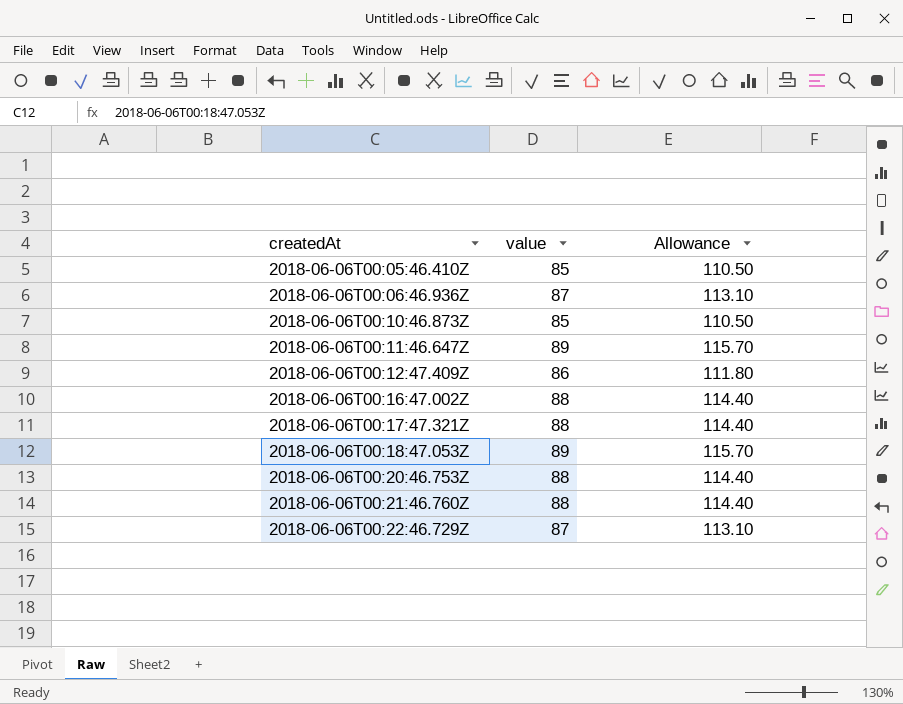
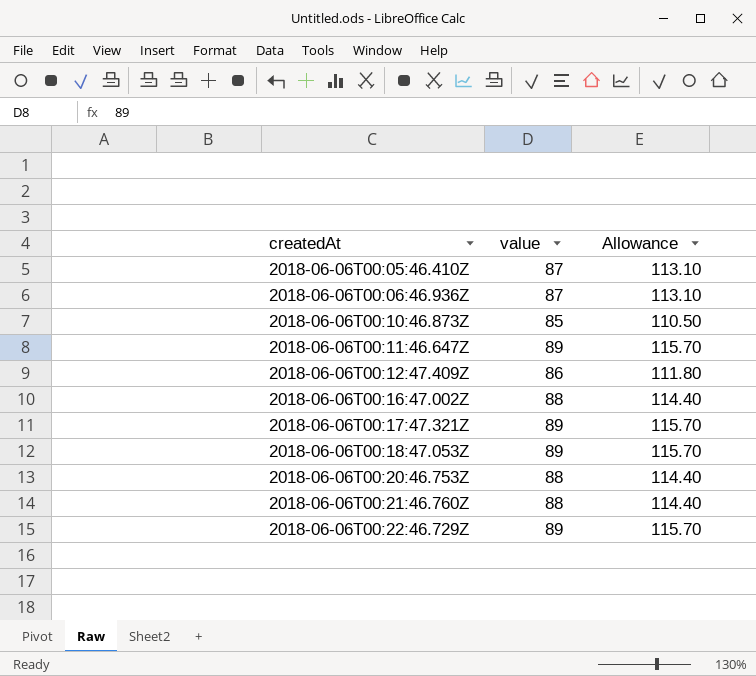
2018-06-06T00:05:46.410Z | value: 85 -> 87
2018-06-06T00:05:46.410Z | Allowance: 110.50 -> 113.10
2018-06-06T00:17:47.321Z | value: 88 -> 89
2018-06-06T00:17:47.321Z | Allowance: 114.40 -> 115.70
2018-06-06T00:22:46.729Z | value: 87 -> 89
2018-06-06T00:22:46.729Z | Allowance: 113.10 -> 115.70

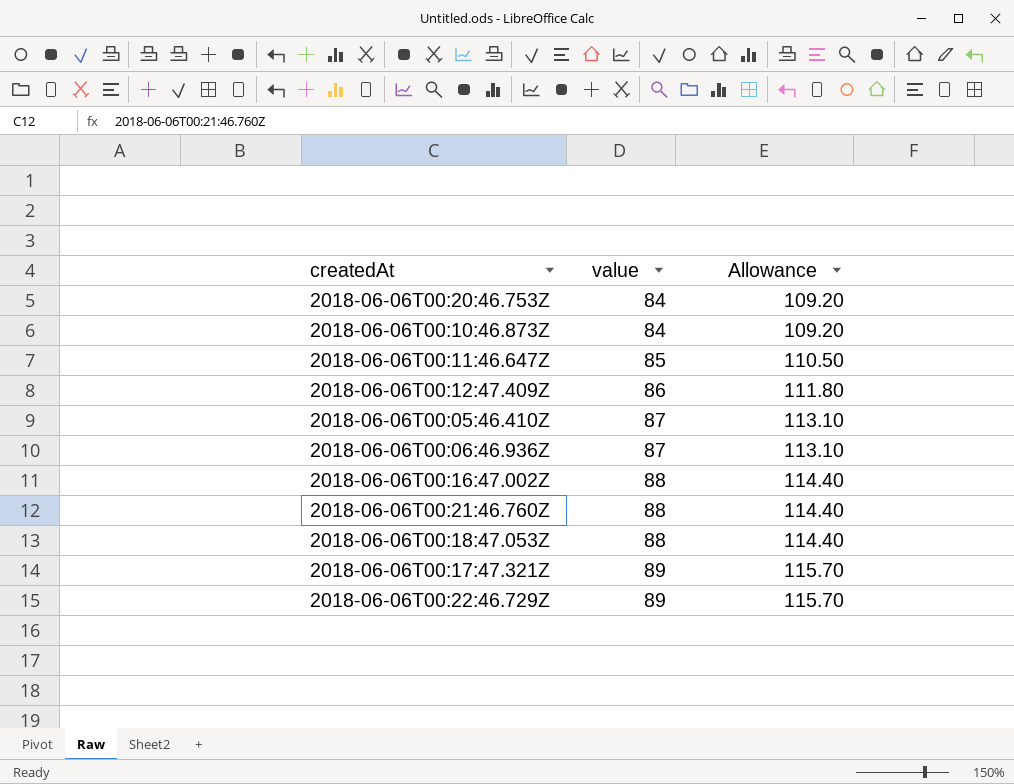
row order: createdAt ascending -> value ascending
2018-06-06T00:20:46.753Z | value: 88 -> 84
2018-06-06T00:20:46.753Z | Allowance: 114.40 -> 109.20
2018-06-06T00:10:46.873Z | value: 85 -> 84
2018-06-06T00:10:46.873Z | Allowance: 110.50 -> 109.20
2018-06-06T00:11:46.647Z | value: 89 -> 85
2018-06-06T00:11:46.647Z | Allowance: 115.70 -> 110.50
2018-06-06T00:18:47.053Z | value: 89 -> 88
2018-06-06T00:18:47.053Z | Allowance: 115.70 -> 114.40

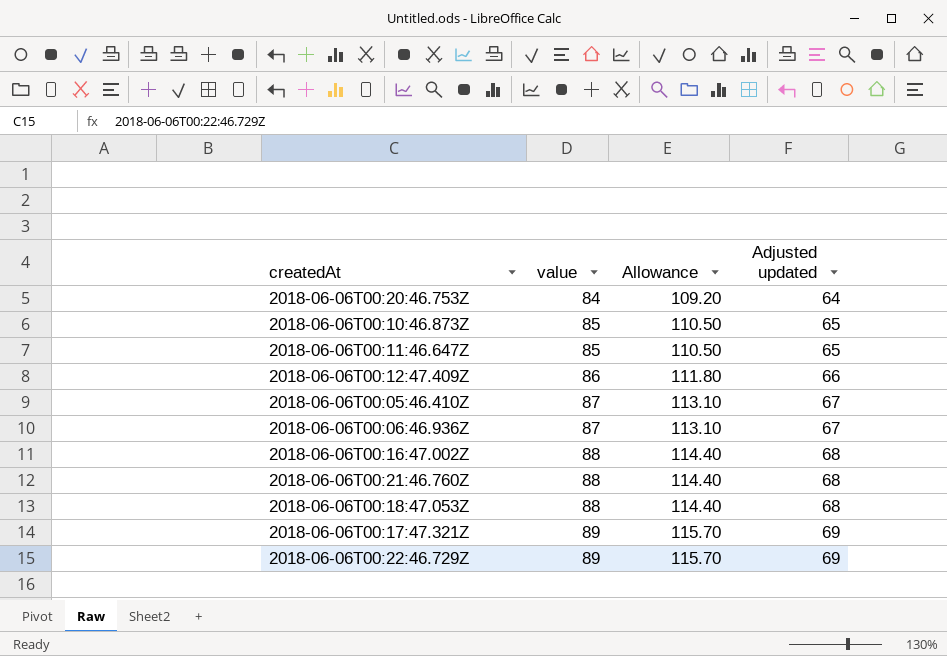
column Adjusted updated | formula: none -> [value] - 20
2018-06-06T00:10:46.873Z | value: 84 -> 85
2018-06-06T00:10:46.873Z | Allowance: 109.20 -> 110.50

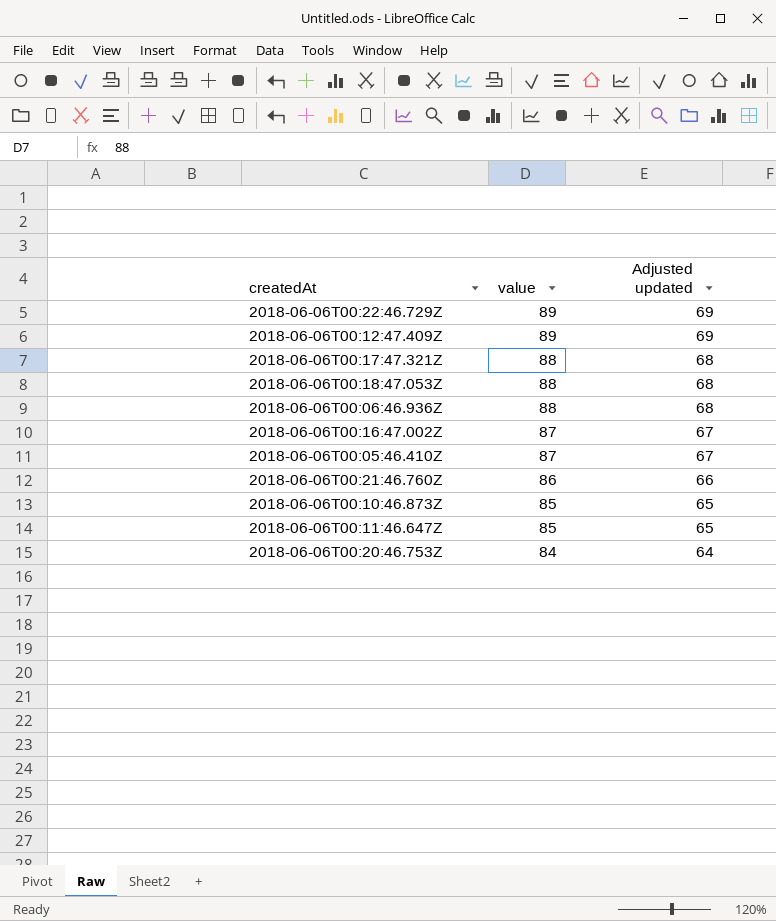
row order: value ascending -> value descending
column Allowance | formula: [value] * 1.3 -> none
2018-06-06T00:12:47.409Z | value: 86 -> 89
2018-06-06T00:12:47.409Z | Adjusted updated: 66 -> 69
2018-06-06T00:17:47.321Z | value: 89 -> 88
2018-06-06T00:17:47.321Z | Adjusted updated: 69 -> 68
2018-06-06T00:06:46.936Z | value: 87 -> 88
2018-06-06T00:06:46.936Z | Adjusted updated: 67 -> 68
2018-06-06T00:16:47.002Z | value: 88 -> 87
2018-06-06T00:16:47.002Z | Adjusted updated: 68 -> 67
2018-06-06T00:21:46.760Z | value: 88 -> 86
2018-06-06T00:21:46.760Z | Adjusted updated: 68 -> 66

